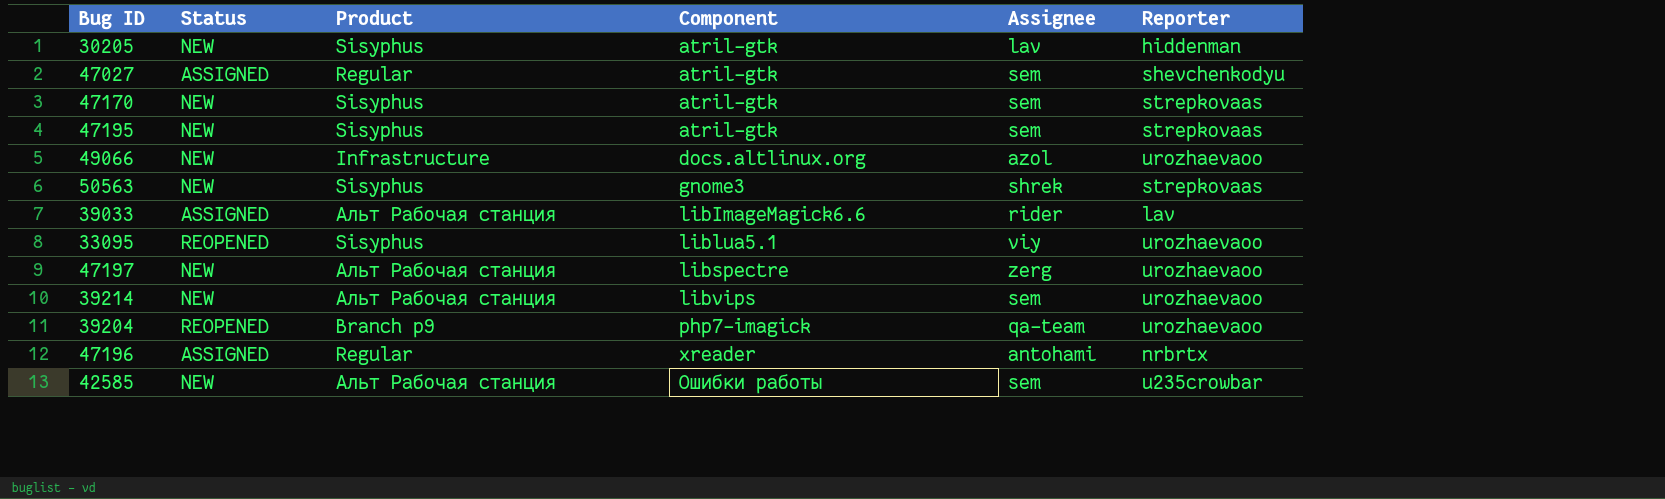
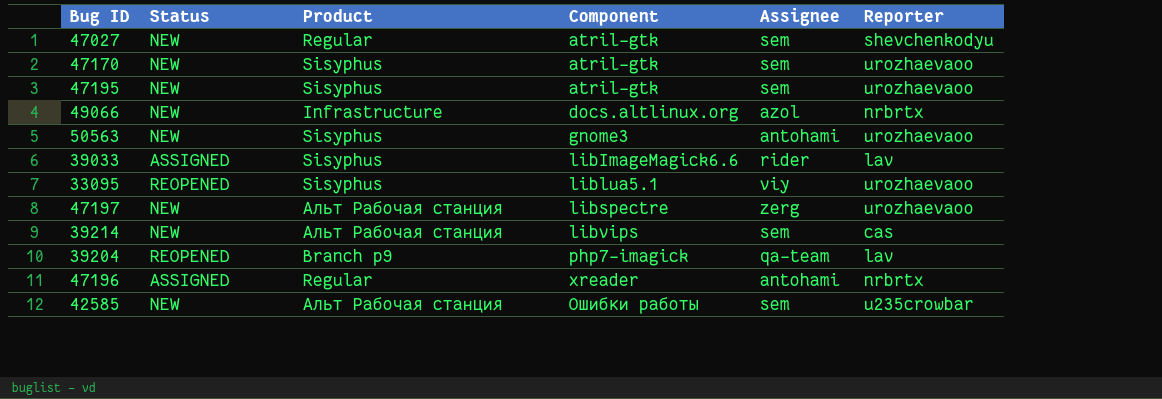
row 30205: NEW | Sisyphus | atril-gtk | lav | hiddenman -> none
47027 | Status: ASSIGNED -> NEW
47170 | Reporter: strepkovaas -> urozhaevaoo
47195 | Reporter: strepkovaas -> urozhaevaoo
49066 | Reporter: urozhaevaoo -> nrbrtx
50563 | Assignee: shrek -> antohami
50563 | Reporter: strepkovaas -> urozhaevaoo
39033 | Product: Альт Рабочая станция -> Sisyphus
39214 | Reporter: urozhaevaoo -> cas
39204 | Reporter: urozhaevaoo -> lav

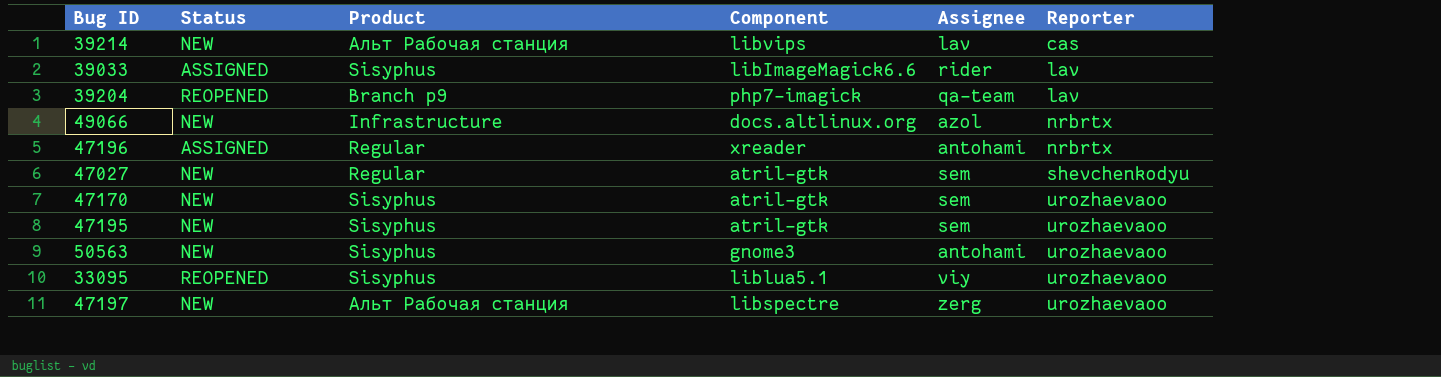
row order: Component ascending -> Reporter ascending
row 42585: NEW | Альт Рабочая станция | Ошибки работы | sem | u235crowbar -> none
39214 | Assignee: sem -> lav

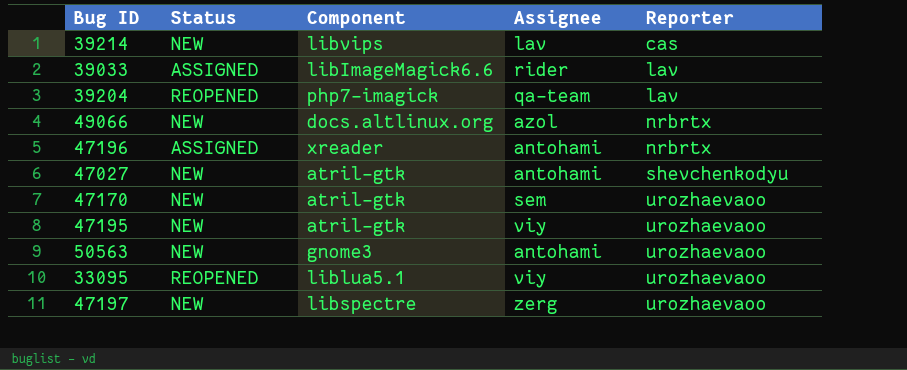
column Product | position: 3 -> none
47027 | Assignee: sem -> antohami
47195 | Assignee: sem -> viy

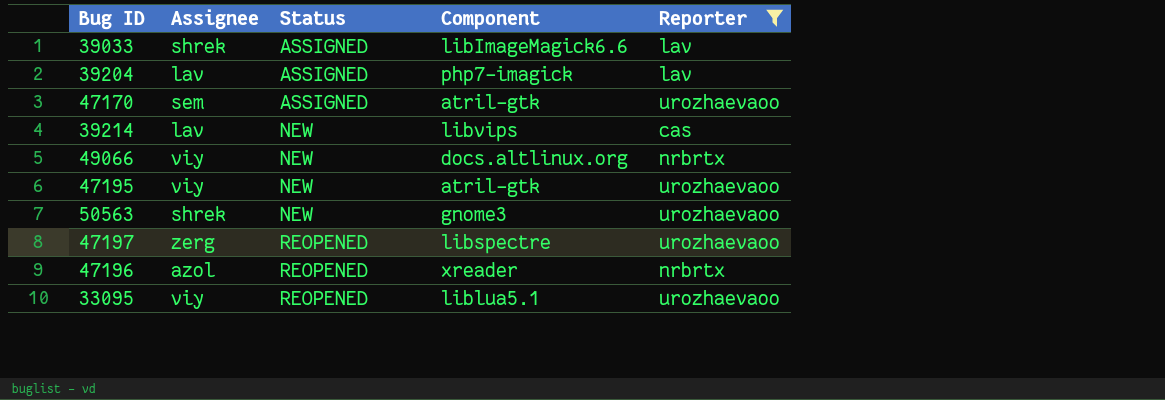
filter: none -> Reporter != shevchenkodyu
row order: Reporter ascending -> Status ascending
column Assignee | position: 4 -> 2
39033 | Assignee: rider -> shrek
39204 | Assignee: qa-team -> lav
39204 | Status: REOPENED -> ASSIGNED
47170 | Status: NEW -> ASSIGNED
49066 | Assignee: azol -> viy
50563 | Assignee: antohami -> shrek
47197 | Status: NEW -> REOPENED
47196 | Assignee: antohami -> azol
47196 | Status: ASSIGNED -> REOPENED

